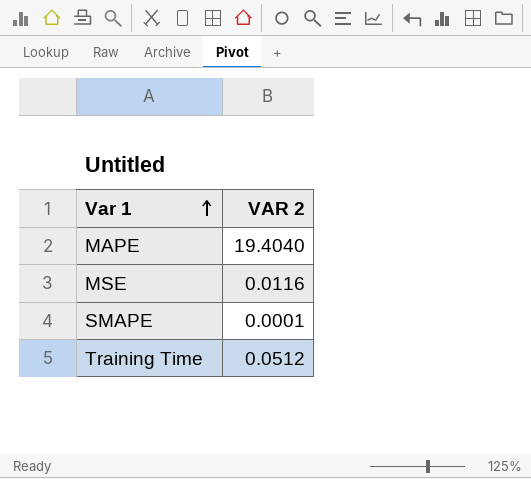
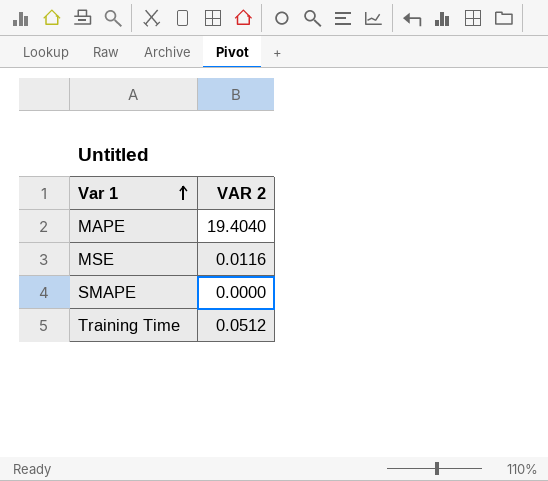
SMAPE | VAR 2: 0.0001 -> 0.0000

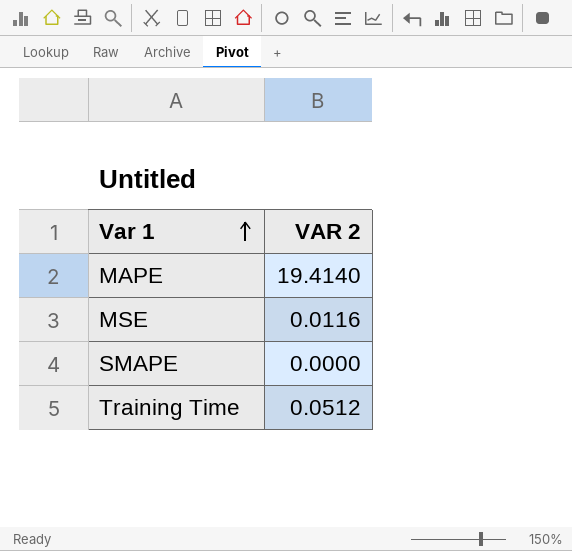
MAPE | VAR 2: 19.4040 -> 19.4140

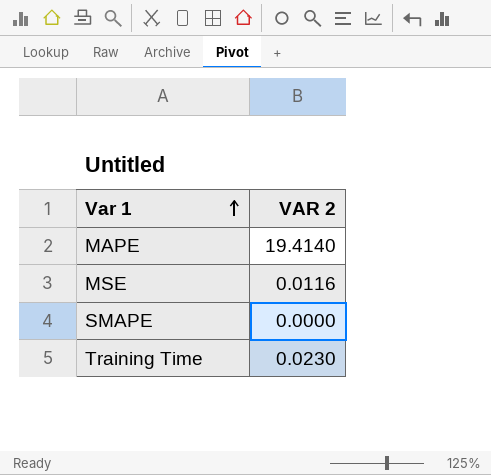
Training Time | VAR 2: 0.0512 -> 0.0230

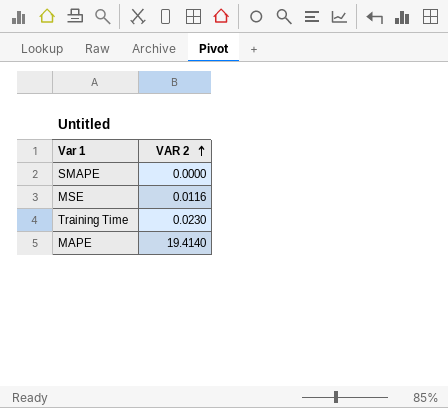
row order: Var 1 ascending -> VAR 2 ascending

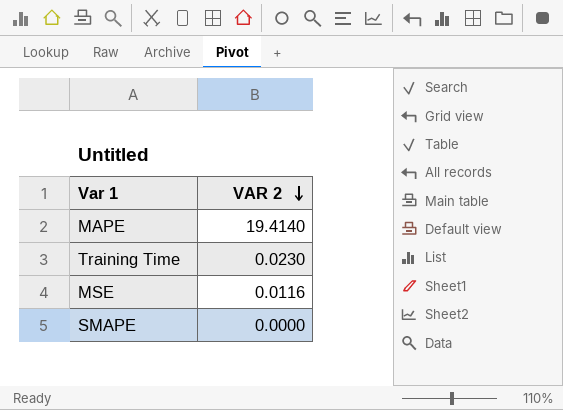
row order: VAR 2 ascending -> VAR 2 descending

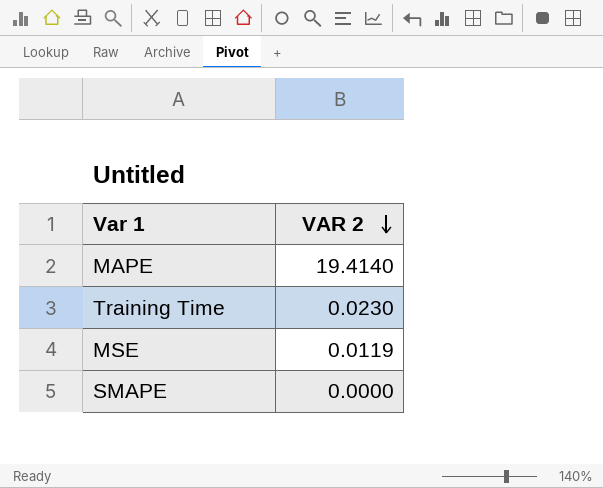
MSE | VAR 2: 0.0116 -> 0.0119

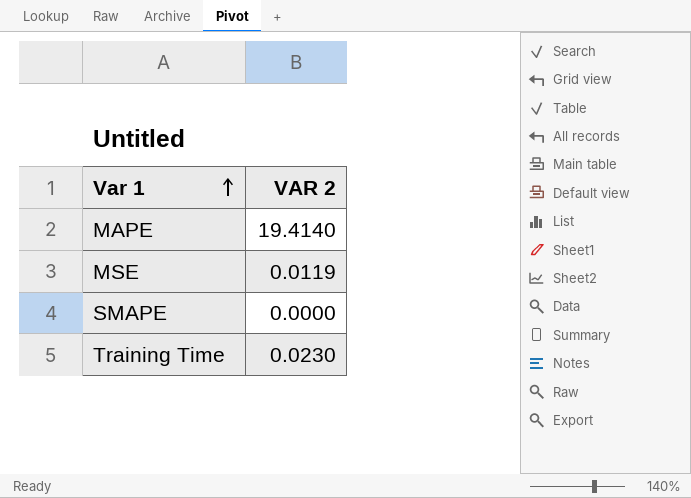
row order: VAR 2 descending -> Var 1 ascending

